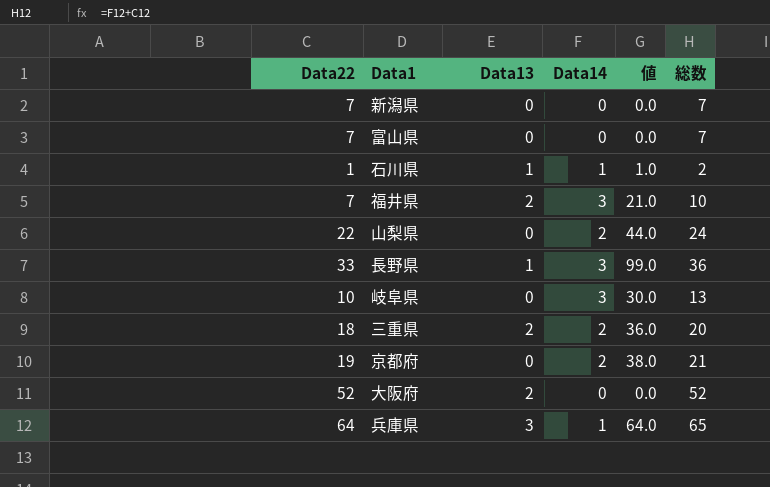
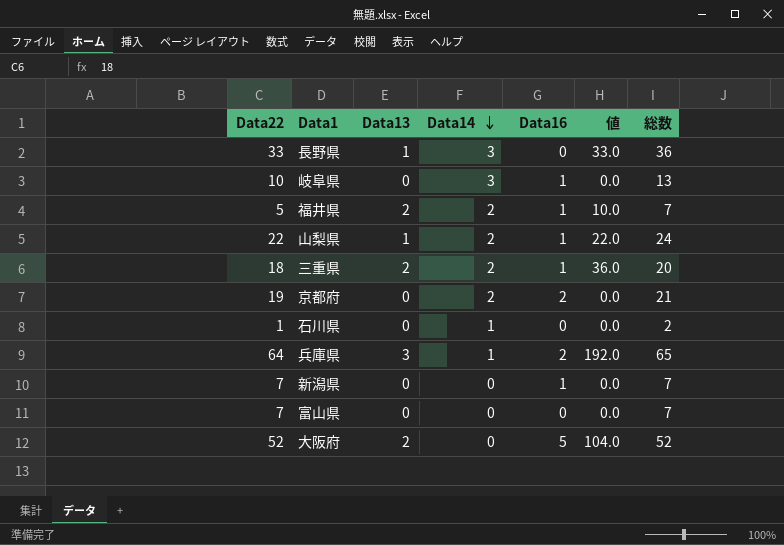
row order: none -> Data14 descending
column Data16 | position: none -> 5
column 値 | formula: [Data22] * [Data14] -> [Data22] * [Data13]
福井県 | Data22: 7 -> 5
福井県 | Data14: 3 -> 2
福井県 | 総数: 10 -> 7
山梨県 | Data13: 0 -> 1
石川県 | Data13: 1 -> 0

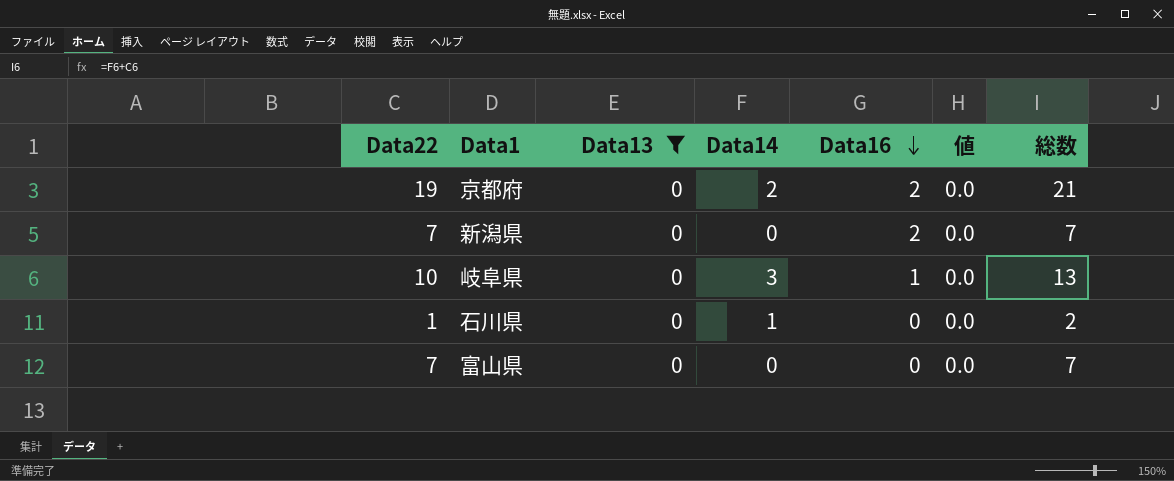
filter: none -> Data13 = 0
row order: Data14 descending -> Data16 descending
新潟県 | Data16: 1 -> 2

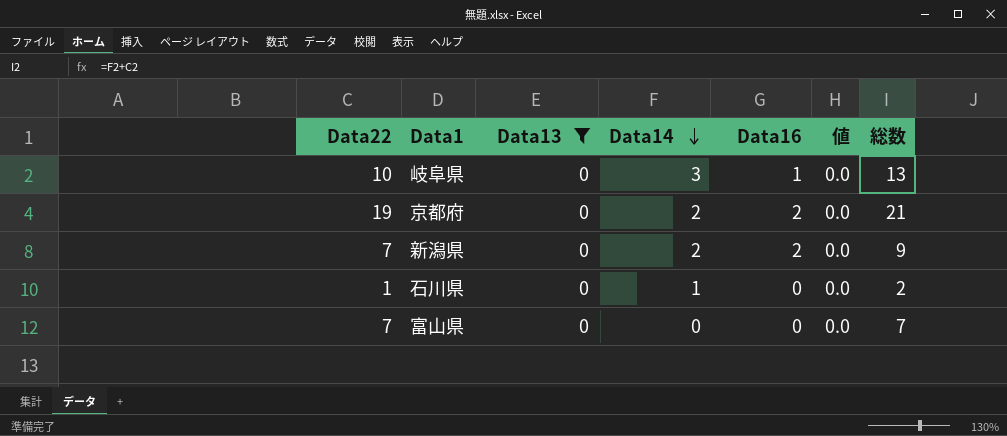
row order: Data16 descending -> Data14 descending
新潟県 | Data14: 0 -> 2
新潟県 | 総数: 7 -> 9

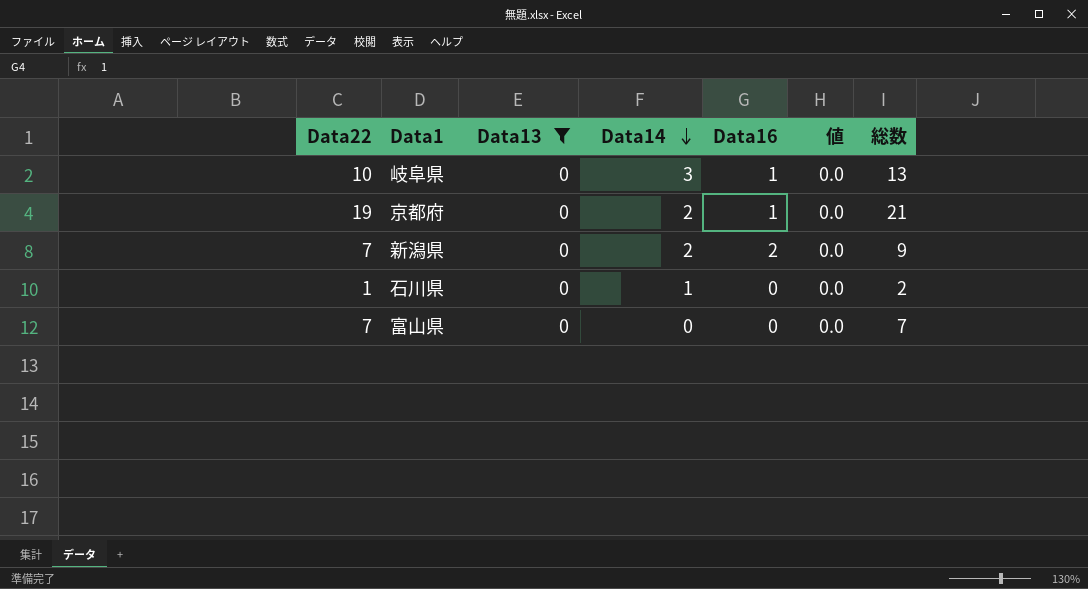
京都府 | Data16: 2 -> 1

